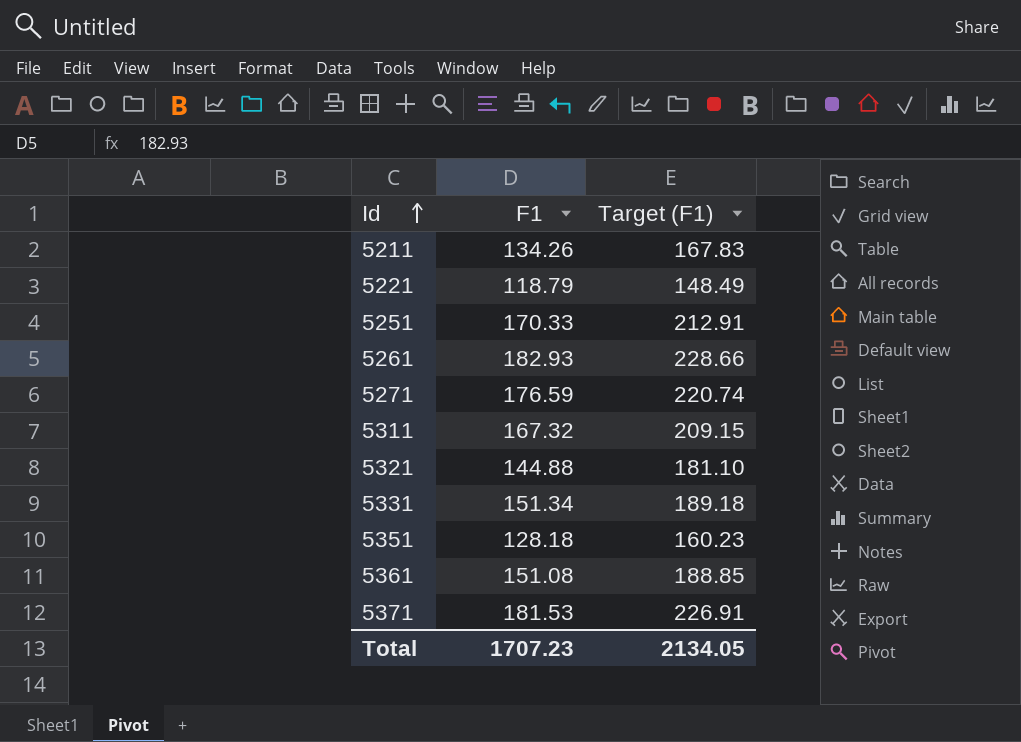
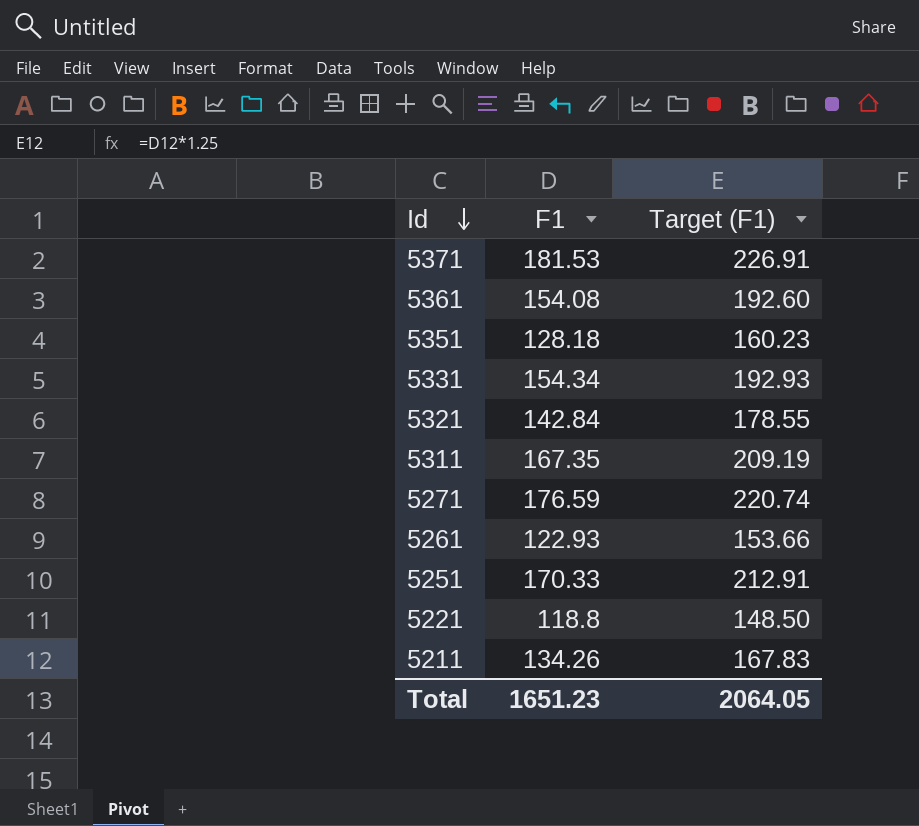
row order: Id ascending -> Id descending
5361 | F1: 151.08 -> 154.08
5361 | Target (F1): 188.85 -> 192.60
5331 | F1: 151.34 -> 154.34
5331 | Target (F1): 189.18 -> 192.93
5321 | F1: 144.88 -> 142.84
5321 | Target (F1): 181.10 -> 178.55
5311 | F1: 167.32 -> 167.35
5311 | Target (F1): 209.15 -> 209.19
5261 | F1: 182.93 -> 122.93
5261 | Target (F1): 228.66 -> 153.66
5221 | F1: 118.79 -> 118.8
5221 | Target (F1): 148.49 -> 148.50
Total | F1: 1707.23 -> 1651.23
Total | Target (F1): 2134.05 -> 2064.05

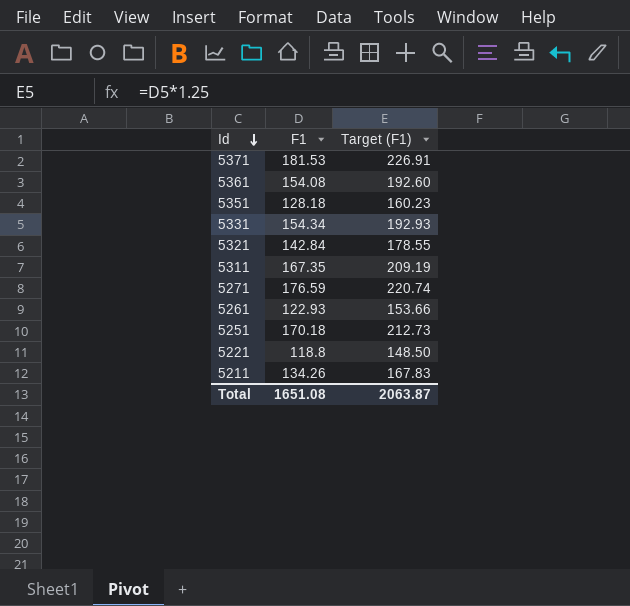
5251 | F1: 170.33 -> 170.18
5251 | Target (F1): 212.91 -> 212.73
Total | F1: 1651.23 -> 1651.08
Total | Target (F1): 2064.05 -> 2063.87

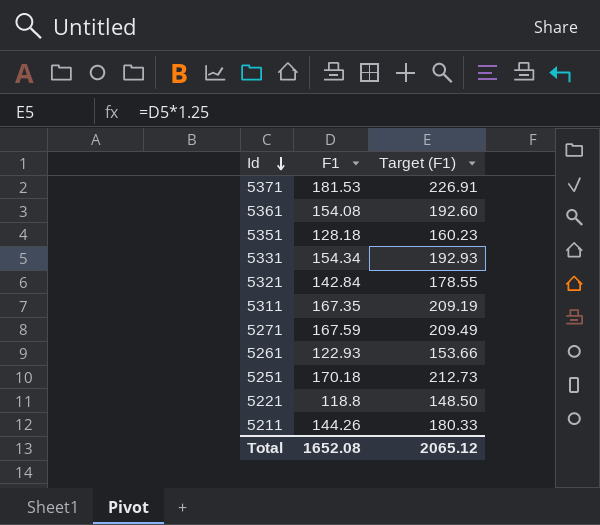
5271 | F1: 176.59 -> 167.59
5271 | Target (F1): 220.74 -> 209.49
5211 | F1: 134.26 -> 144.26
5211 | Target (F1): 167.83 -> 180.33
Total | F1: 1651.08 -> 1652.08
Total | Target (F1): 2063.87 -> 2065.12

